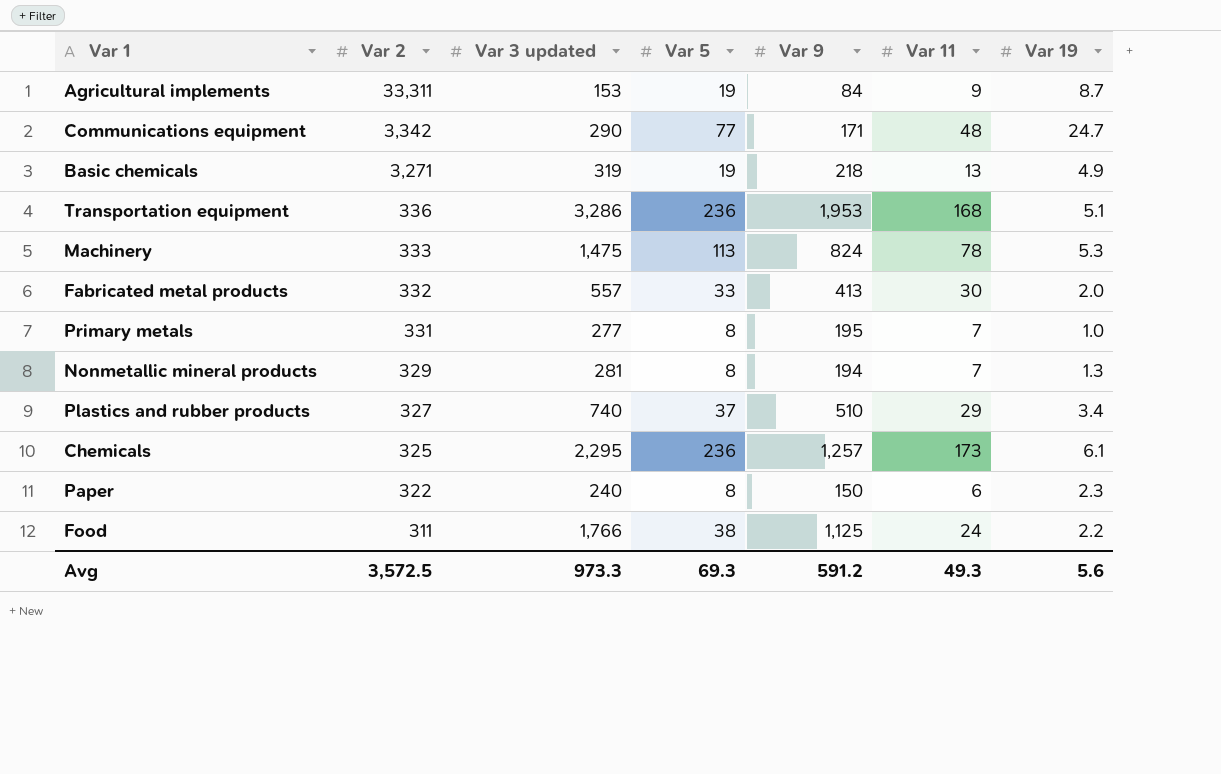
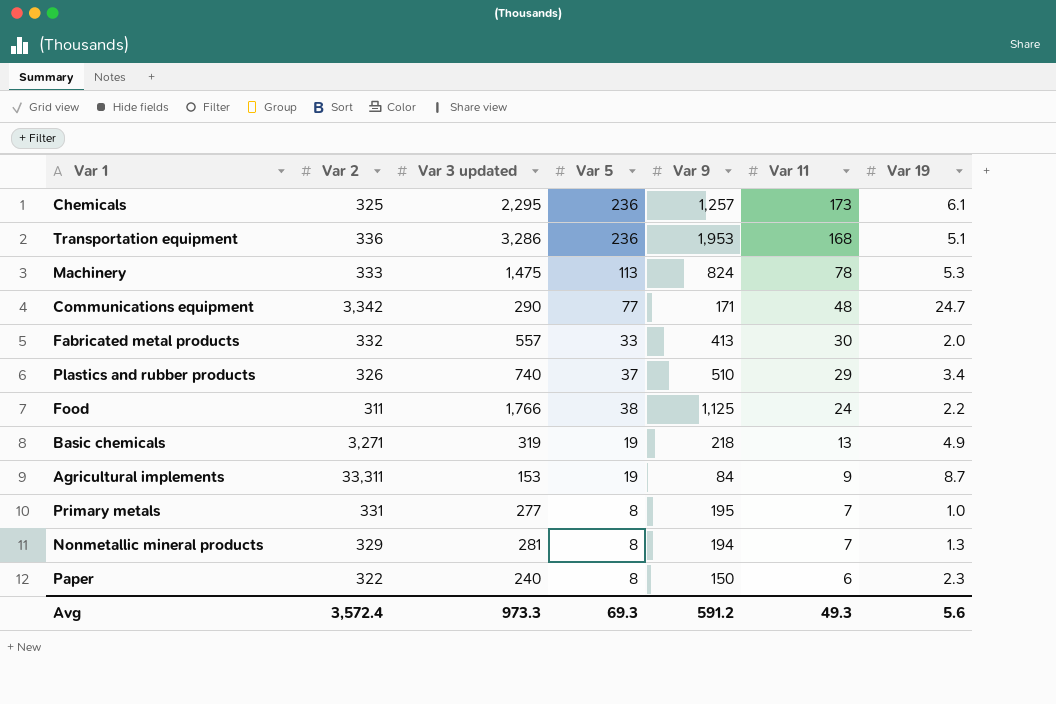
row order: Var 2 descending -> Var 11 descending
Plastics and rubber products | Var 2: 327 -> 326
Avg | Var 2: 3,572.5 -> 3,572.4

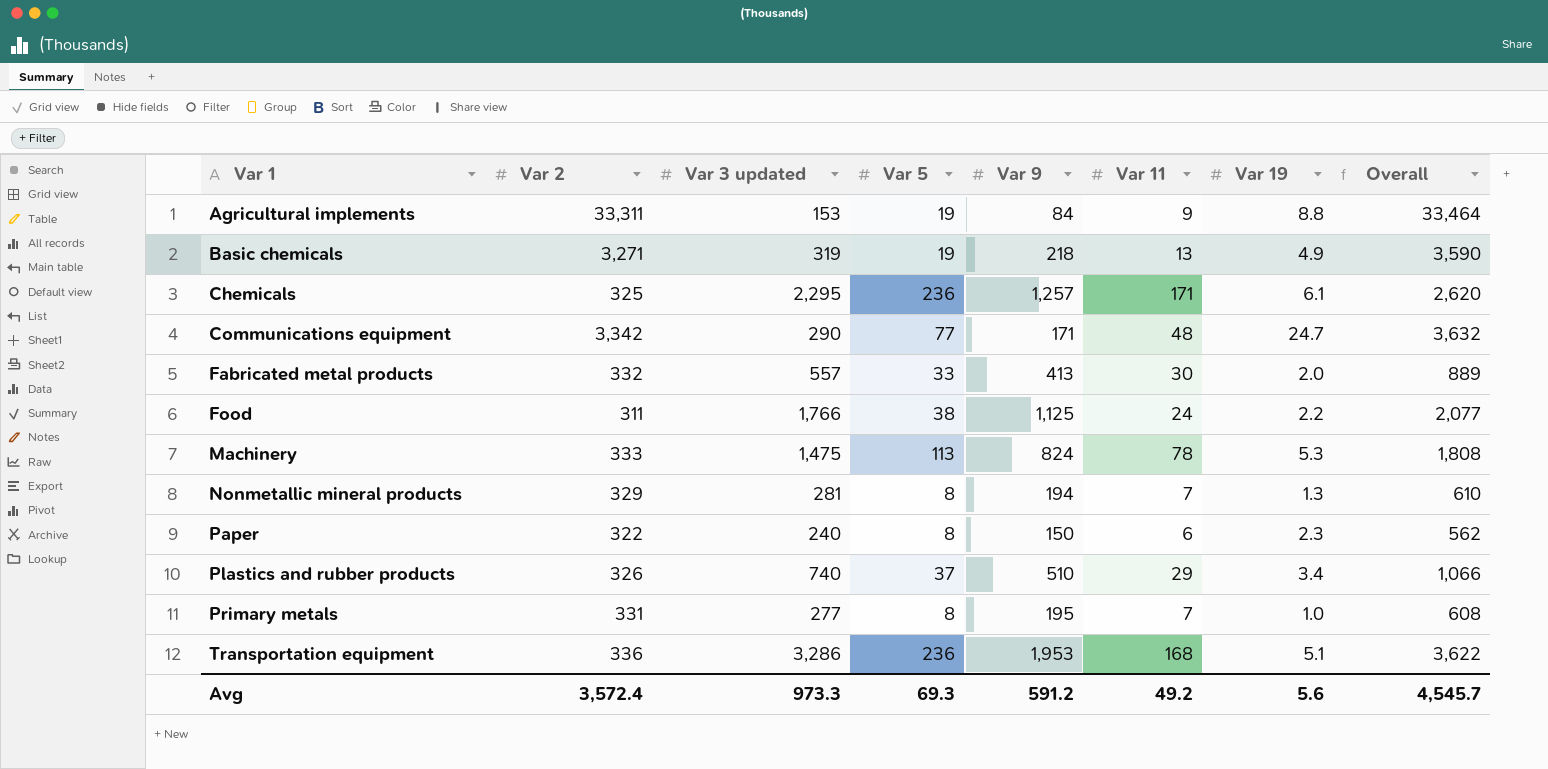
row order: Var 11 descending -> Var 1 ascending
column Overall | formula: none -> [Var 2] + [Var 3 updated]
Agricultural implements | Var 19: 8.7 -> 8.8
Chemicals | Var 11: 173 -> 171
Avg | Var 11: 49.3 -> 49.2

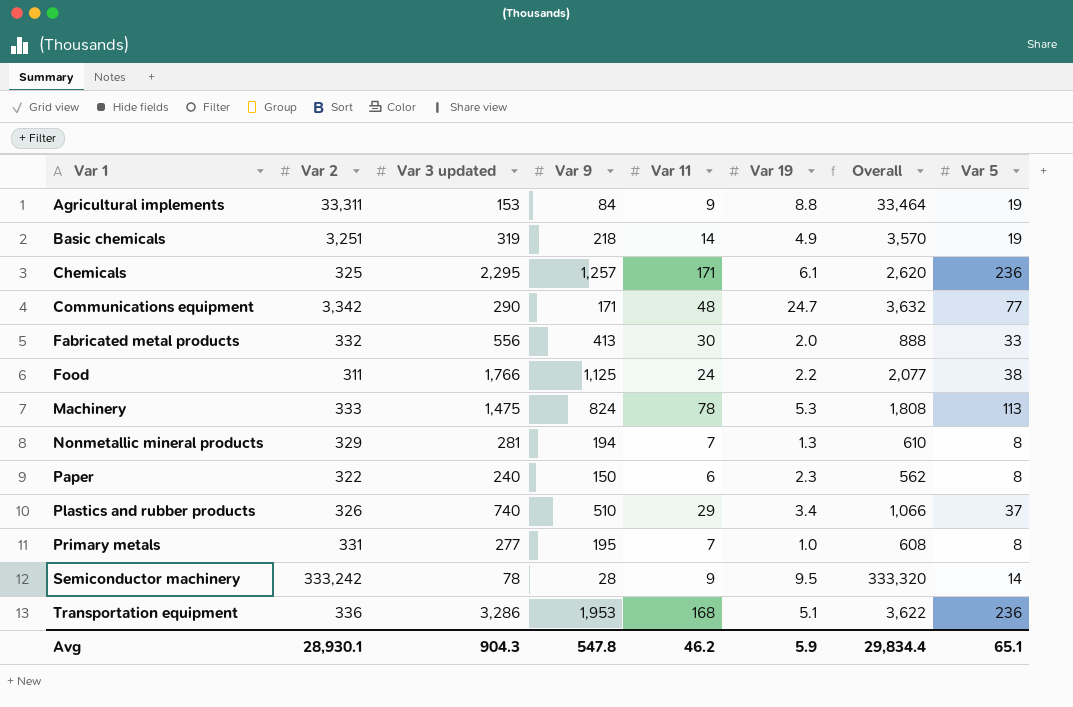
column Var 5 | position: 4 -> 8
Basic chemicals | Var 2: 3,271 -> 3,251
Basic chemicals | Var 11: 13 -> 14
Basic chemicals | Overall: 3,590 -> 3,570
Fabricated metal products | Var 3 updated: 557 -> 556
Fabricated metal products | Overall: 889 -> 888
row Semiconductor machinery: none -> 333,242 | 78 | 28 | 9 | 9.5 | 333,320 | 14
Avg | Var 2: 3,572.4 -> 28,930.1
Avg | Var 3 updated: 973.3 -> 904.3
Avg | Var 9: 591.2 -> 547.8
Avg | Var 11: 49.2 -> 46.2
Avg | Var 19: 5.6 -> 5.9
Avg | Overall: 4,545.7 -> 29,834.4
Avg | Var 5: 69.3 -> 65.1

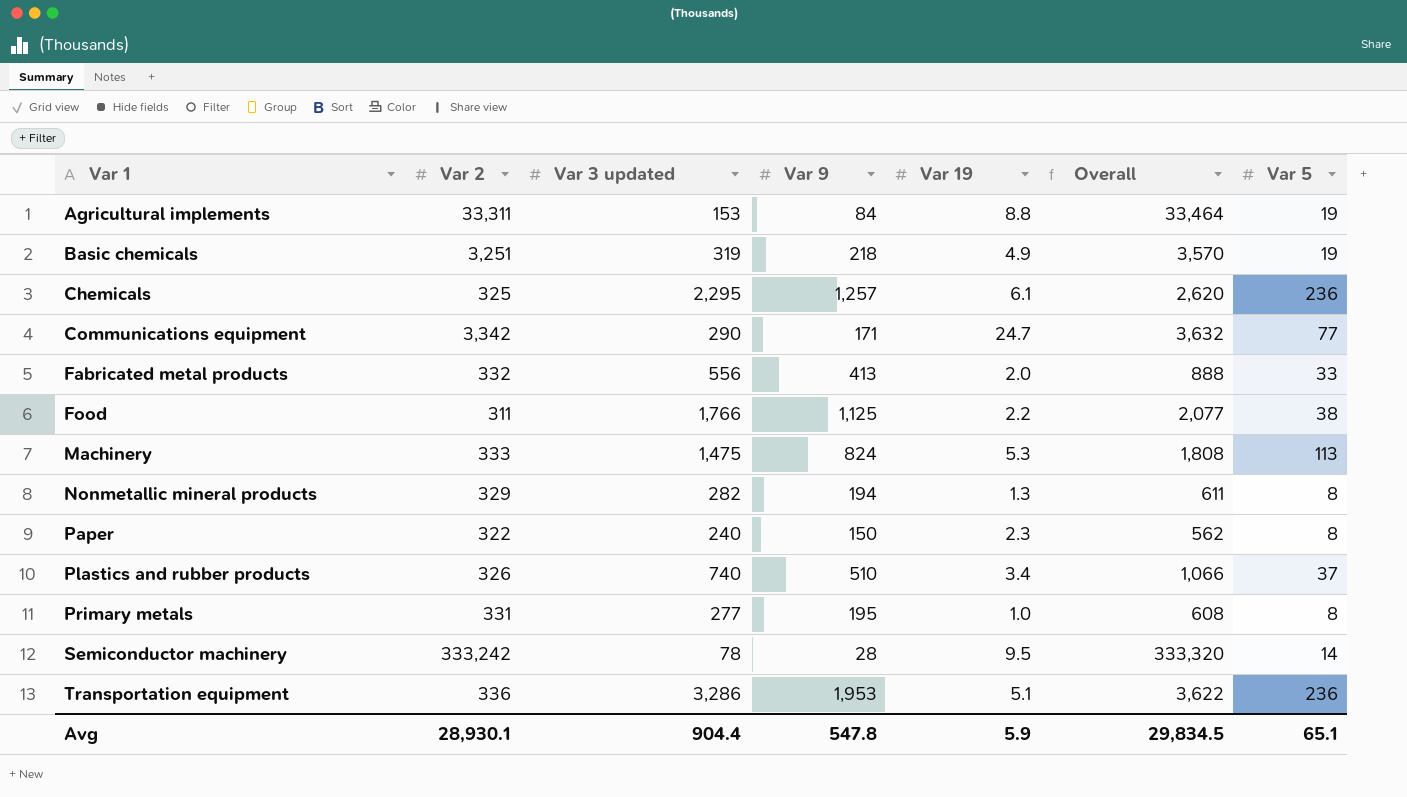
column Var 11 | position: 5 -> none
Nonmetallic mineral products | Var 3 updated: 281 -> 282
Nonmetallic mineral products | Overall: 610 -> 611
Avg | Var 3 updated: 904.3 -> 904.4
Avg | Overall: 29,834.4 -> 29,834.5

